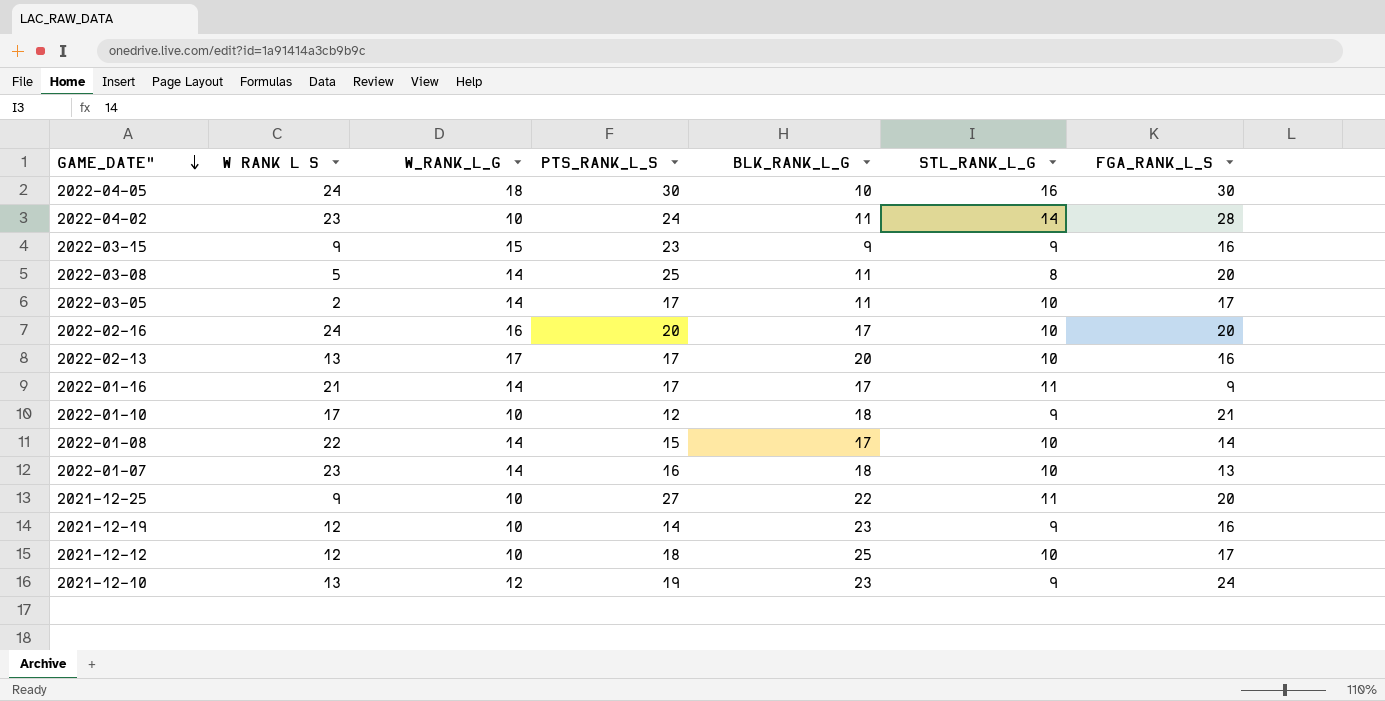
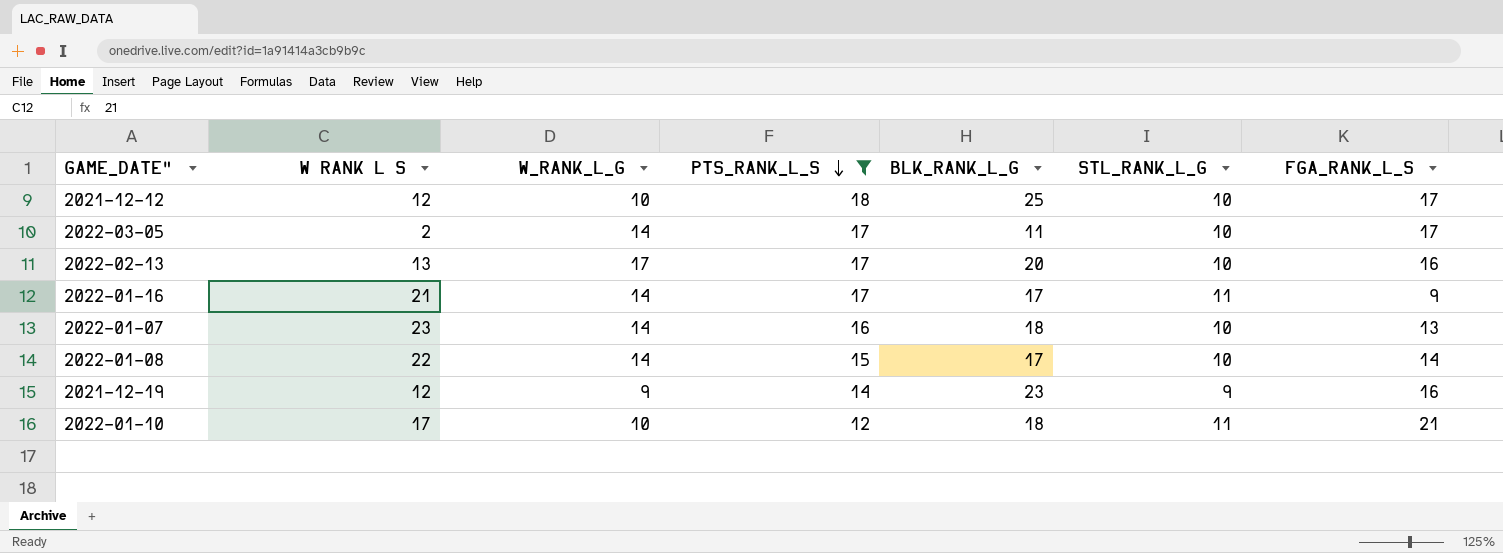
filter: none -> PTS_RANK_L_S <= 18
row order: GAME_DATE" descending -> PTS_RANK_L_S descending
2021-12-19 | W_RANK_L_G: 10 -> 9
2022-01-10 | STL_RANK_L_G: 9 -> 11

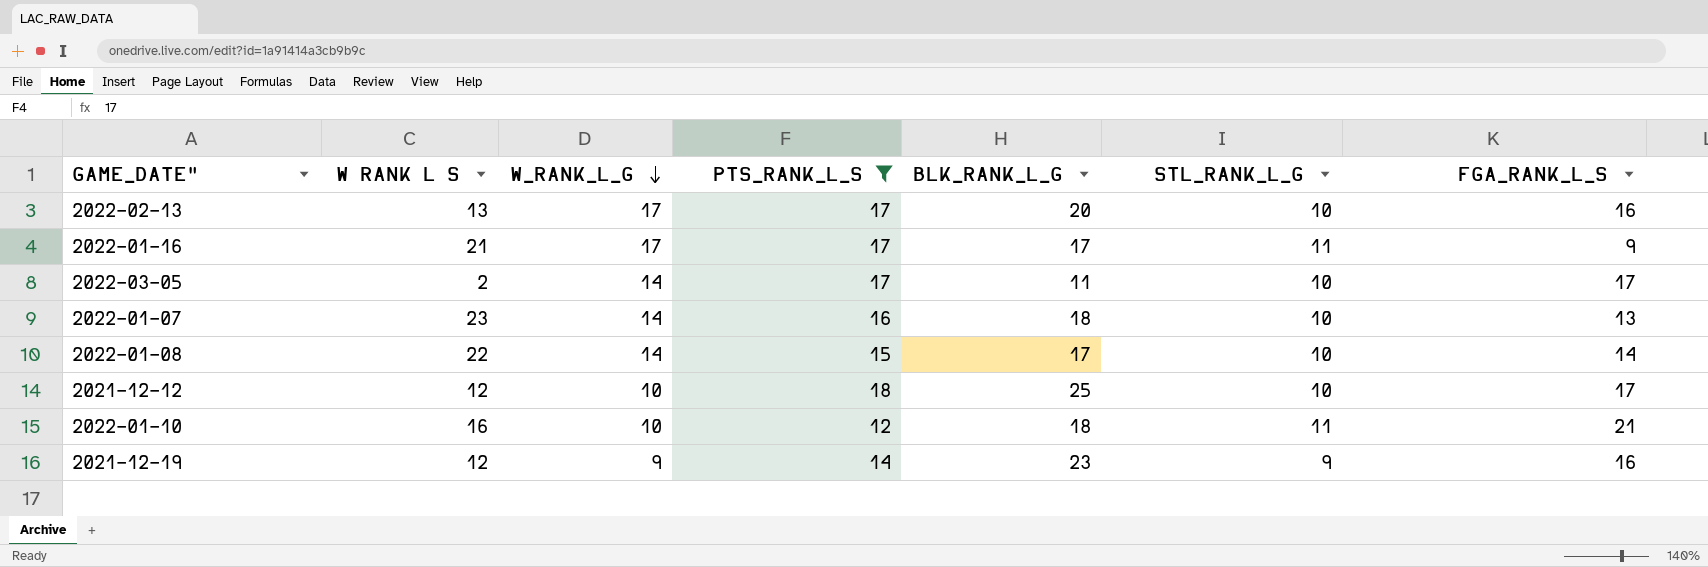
row order: PTS_RANK_L_S descending -> W_RANK_L_G descending
2022-01-16 | W_RANK_L_G: 14 -> 17
2022-01-10 | W RANK L S: 17 -> 16

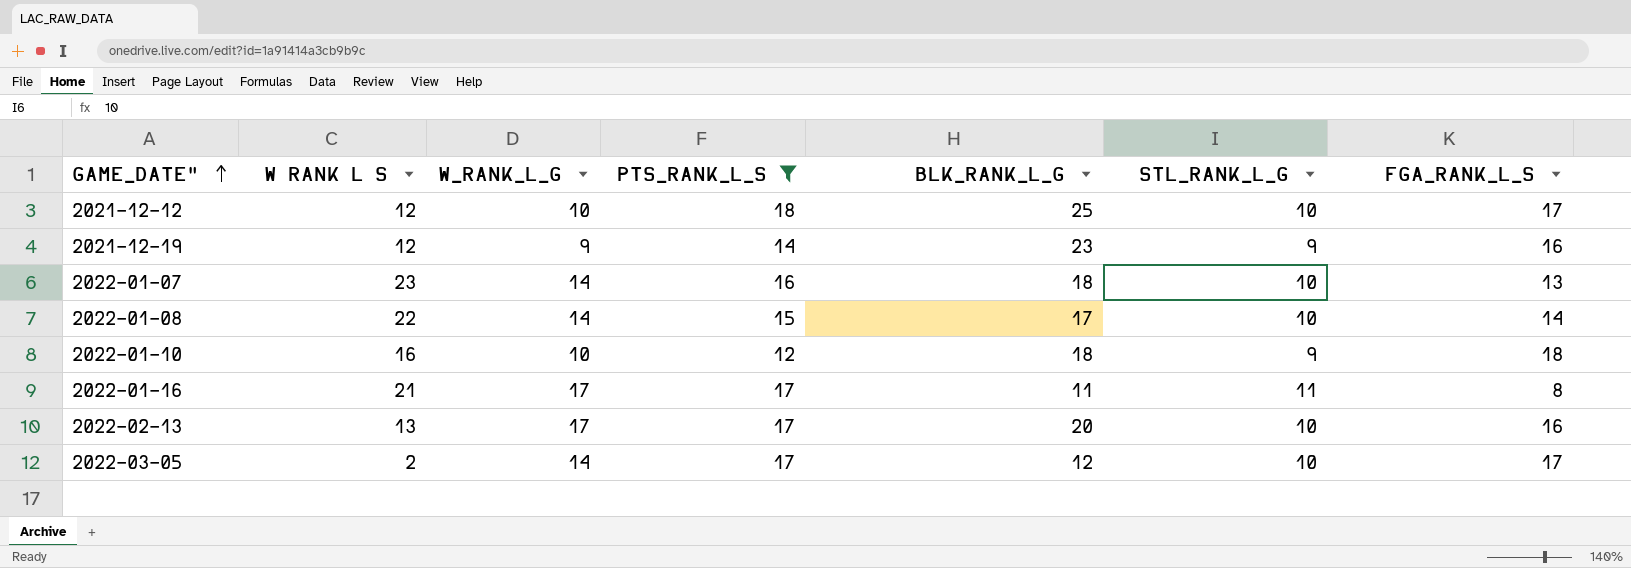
row order: W_RANK_L_G descending -> GAME_DATE" ascending
2022-01-10 | STL_RANK_L_G: 11 -> 9
2022-01-10 | FGA_RANK_L_S: 21 -> 18
2022-01-16 | BLK_RANK_L_G: 17 -> 11
2022-01-16 | FGA_RANK_L_S: 9 -> 8
2022-03-05 | BLK_RANK_L_G: 11 -> 12

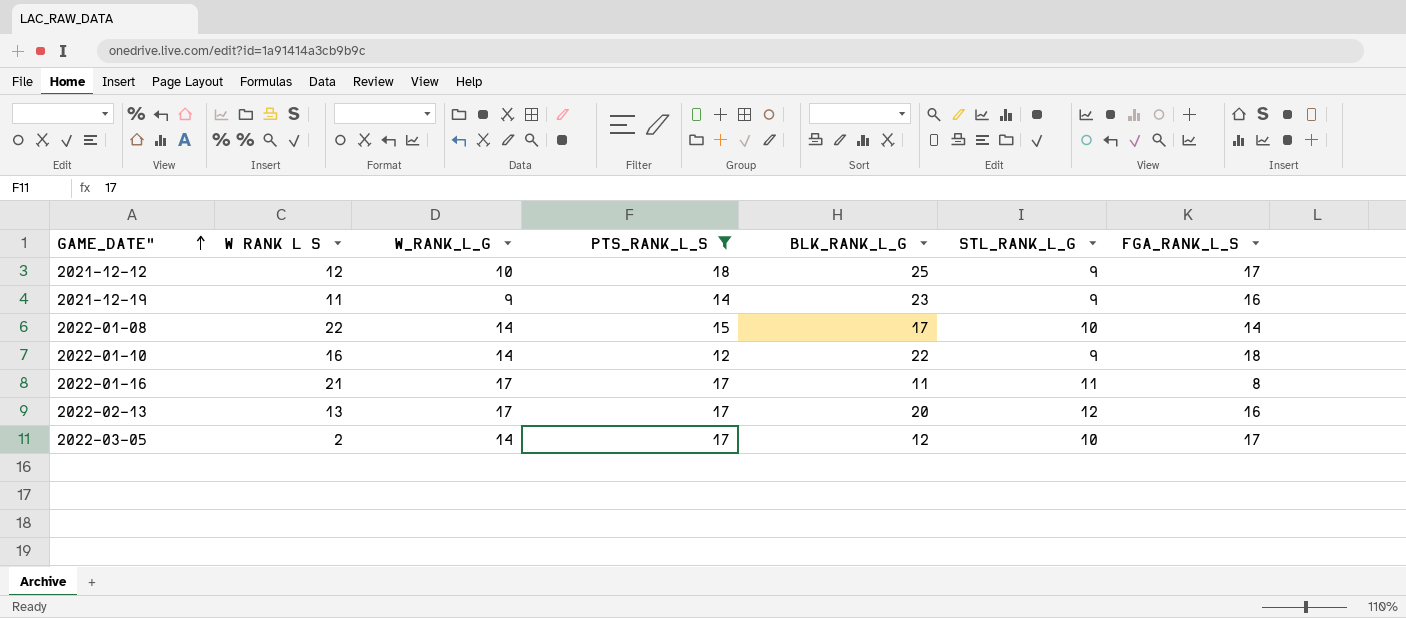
row 2022-01-07: 23 | 14 | 16 | 18 | 10 | 13 -> none
2021-12-12 | STL_RANK_L_G: 10 -> 9
2021-12-19 | W RANK L S: 12 -> 11
2022-01-10 | W_RANK_L_G: 10 -> 14
2022-01-10 | BLK_RANK_L_G: 18 -> 22
2022-02-13 | STL_RANK_L_G: 10 -> 12

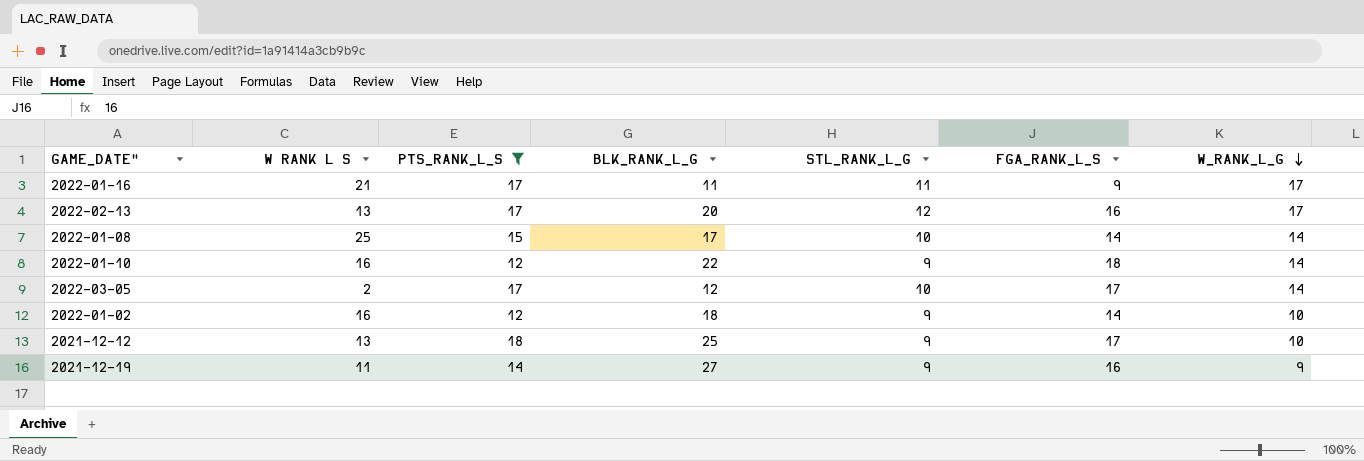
row order: GAME_DATE" ascending -> W_RANK_L_G descending
column W_RANK_L_G | position: 3 -> 7
2022-01-16 | FGA_RANK_L_S: 8 -> 9
2022-01-08 | W RANK L S: 22 -> 25
row 2022-01-02: none -> 16 | 12 | 18 | 9 | 14 | 10
2021-12-12 | W RANK L S: 12 -> 13
2021-12-19 | BLK_RANK_L_G: 23 -> 27

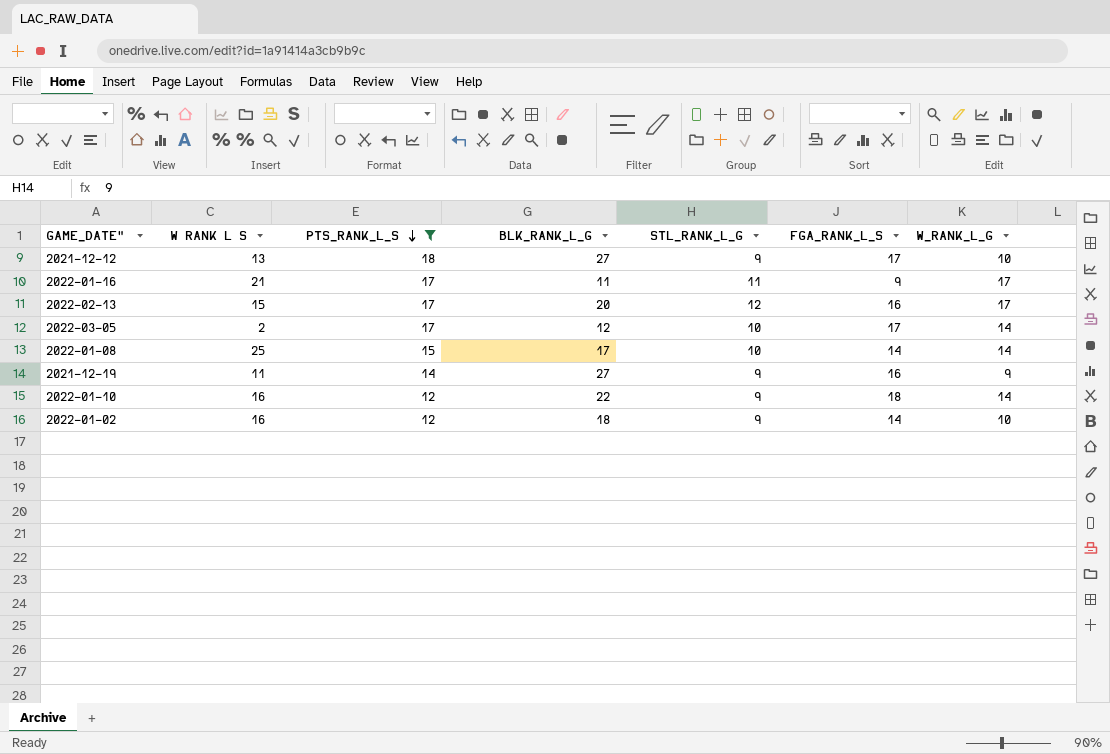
row order: W_RANK_L_G descending -> PTS_RANK_L_S descending
2021-12-12 | BLK_RANK_L_G: 25 -> 27
2022-02-13 | W RANK L S: 13 -> 15

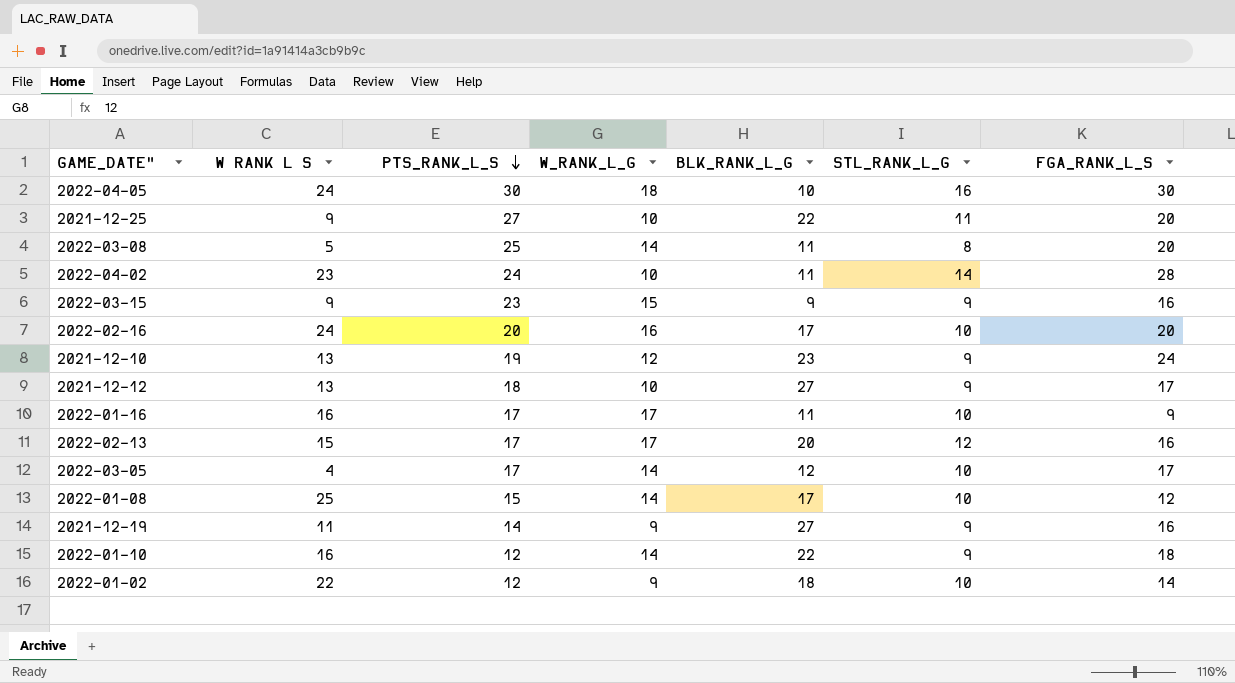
filter: PTS_RANK_L_S <= 18 -> none
column W_RANK_L_G | position: 7 -> 4
2022-01-16 | W RANK L S: 21 -> 16
2022-01-16 | STL_RANK_L_G: 11 -> 10
2022-03-05 | W RANK L S: 2 -> 4
2022-01-08 | FGA_RANK_L_S: 14 -> 12
2022-01-02 | W RANK L S: 16 -> 22
2022-01-02 | W_RANK_L_G: 10 -> 9
2022-01-02 | STL_RANK_L_G: 9 -> 10

